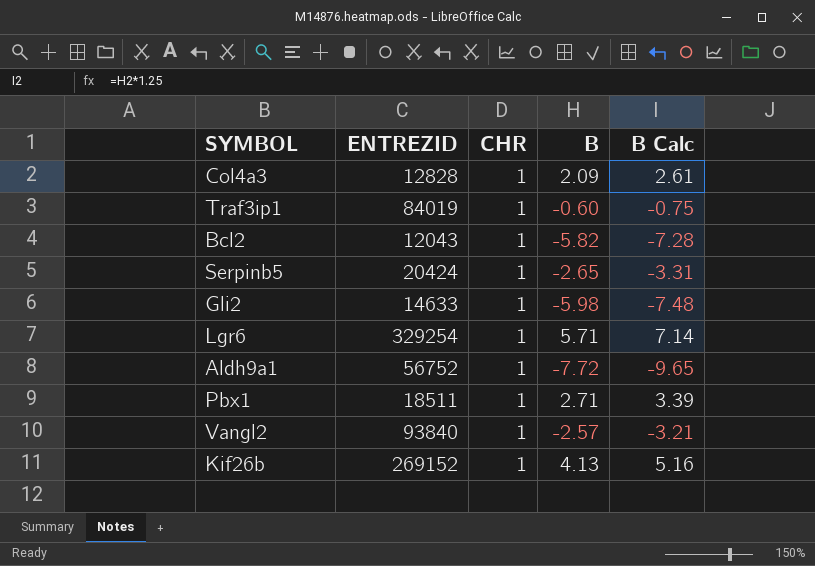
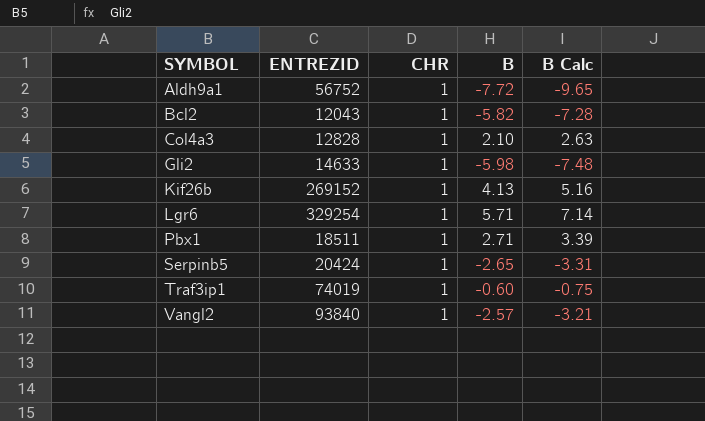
row order: none -> SYMBOL ascending
Col4a3 | B: 2.09 -> 2.10
Col4a3 | B Calc: 2.61 -> 2.63
Traf3ip1 | ENTREZID: 84019 -> 74019

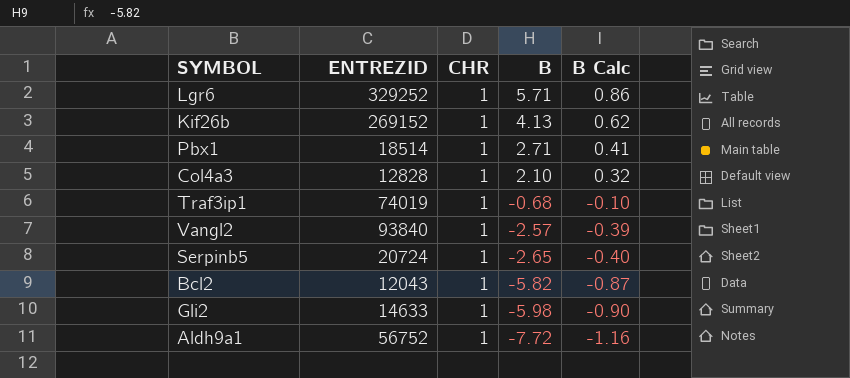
row order: SYMBOL ascending -> B descending
column B Calc | formula: [B] * 1.25 -> [B] * 0.15
Lgr6 | ENTREZID: 329254 -> 329252
Pbx1 | ENTREZID: 18511 -> 18514
Traf3ip1 | B: -0.60 -> -0.68
Serpinb5 | ENTREZID: 20424 -> 20724

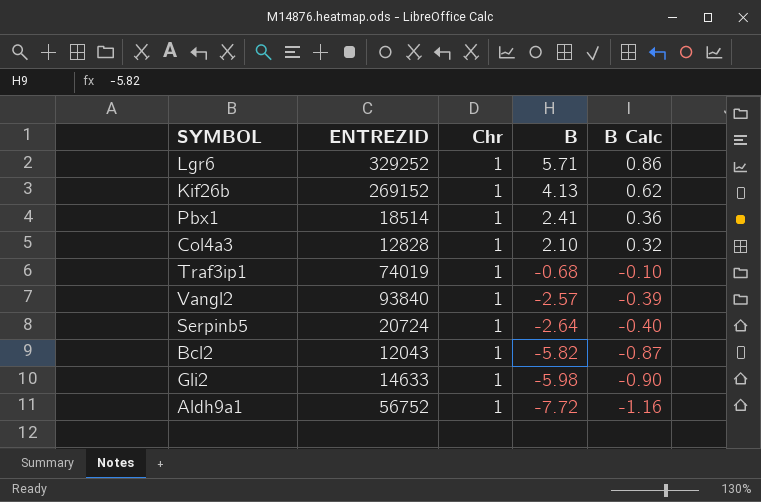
column name: CHR -> Chr
Pbx1 | B: 2.71 -> 2.41
Pbx1 | B Calc: 0.41 -> 0.36
Serpinb5 | B: -2.65 -> -2.64

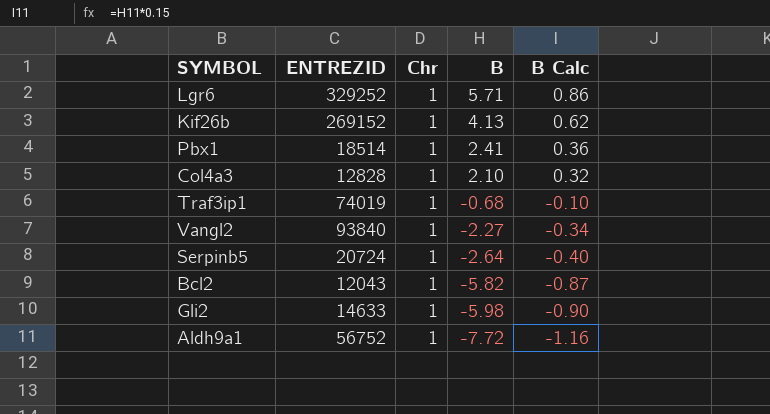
Vangl2 | B: -2.57 -> -2.27
Vangl2 | B Calc: -0.39 -> -0.34

